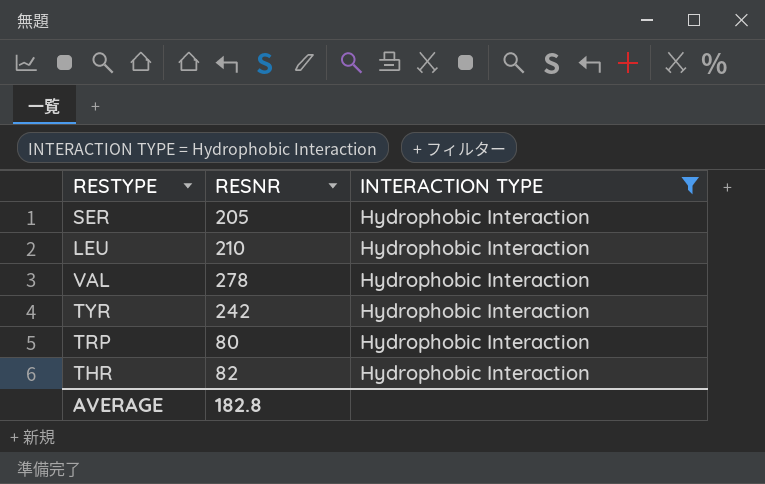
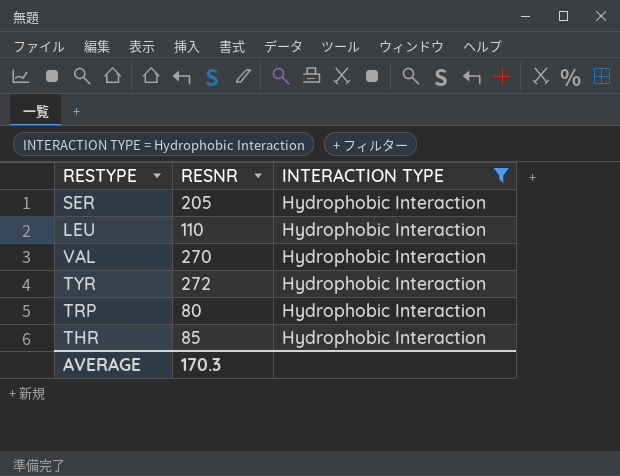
LEU | RESNR: 210 -> 110
VAL | RESNR: 278 -> 270
TYR | RESNR: 242 -> 272
THR | RESNR: 82 -> 85
AVERAGE | RESNR: 182.8 -> 170.3

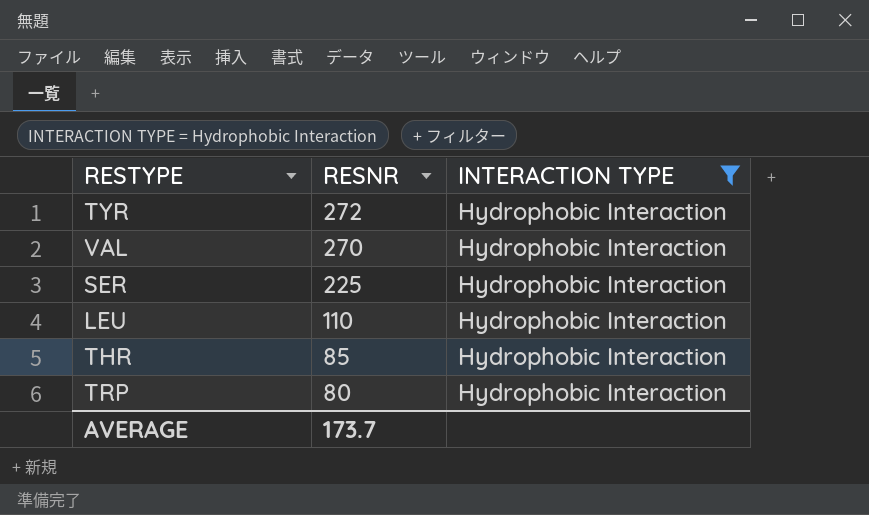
row order: none -> RESNR descending
SER | RESNR: 205 -> 225
AVERAGE | RESNR: 170.3 -> 173.7

